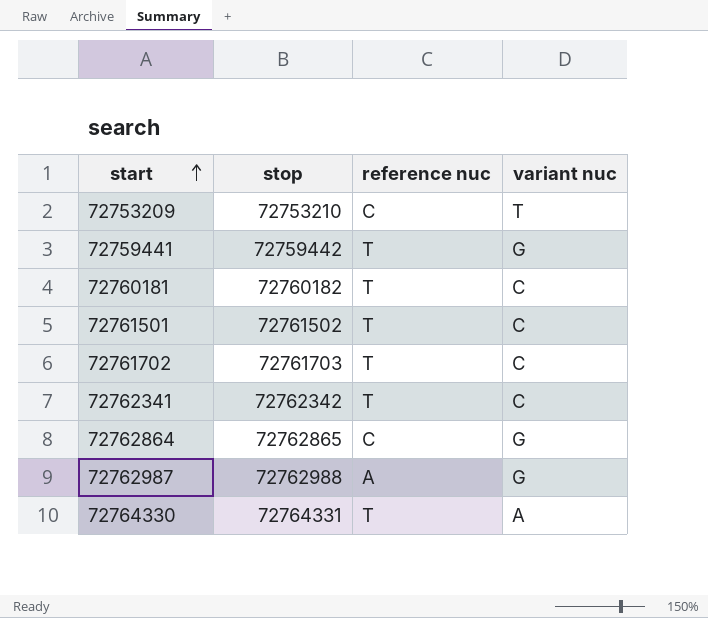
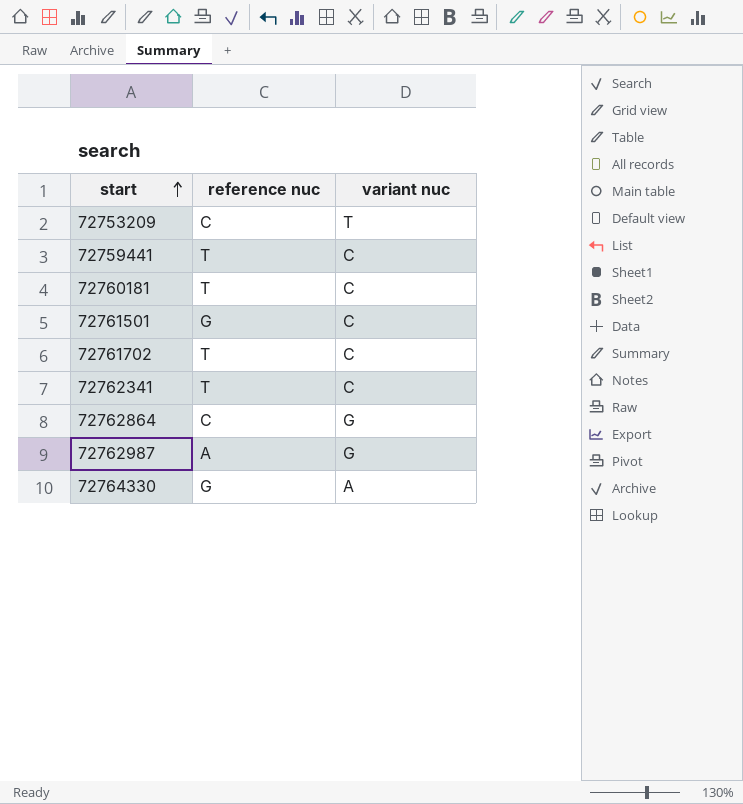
column stop | position: 2 -> none
72759441 | variant nuc: G -> C
72761501 | reference nuc: T -> G
72764330 | reference nuc: T -> G

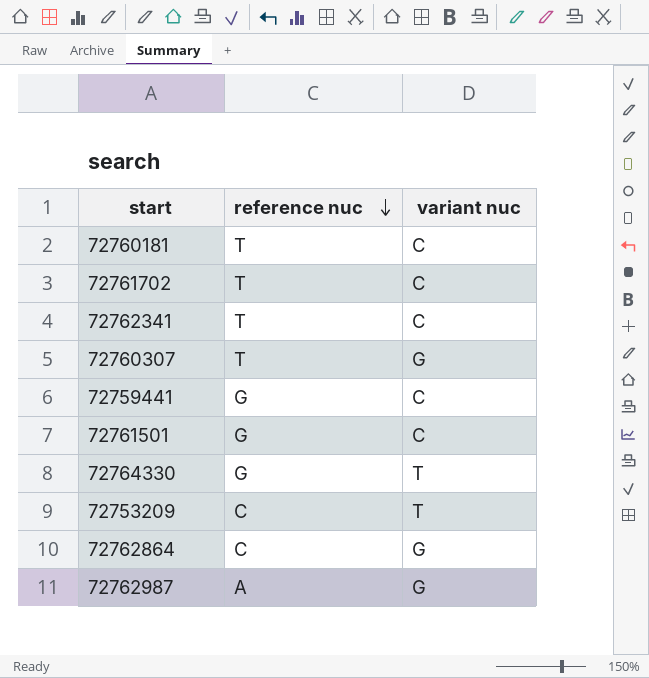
row order: start ascending -> reference nuc descending
row 72760307: none -> T | G
72759441 | reference nuc: T -> G
72764330 | variant nuc: A -> T

